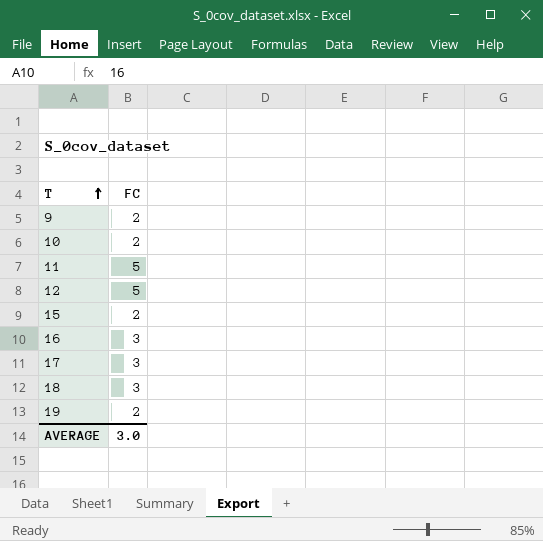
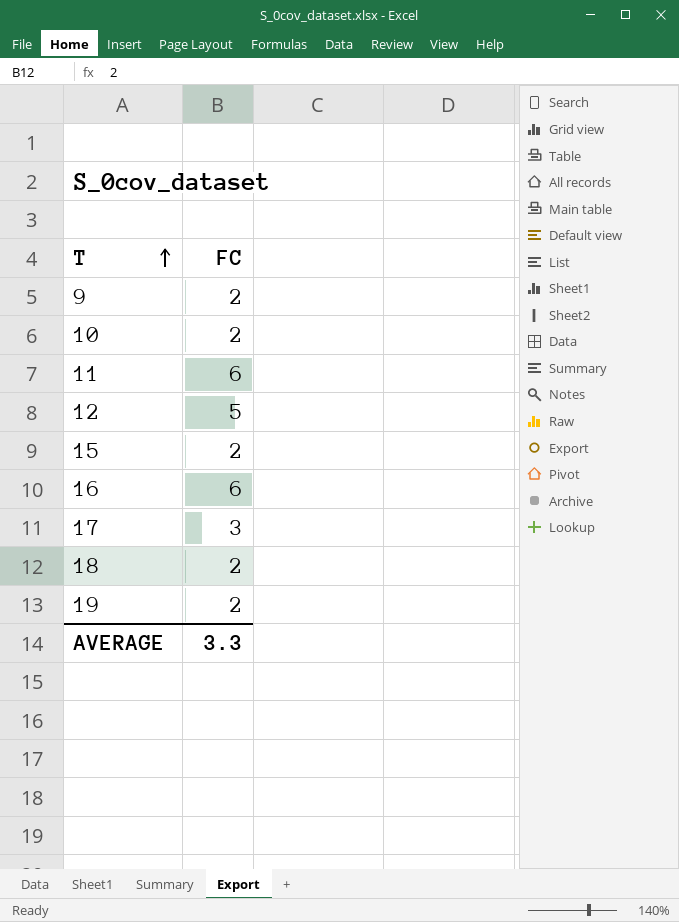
11 | FC: 5 -> 6
16 | FC: 3 -> 6
18 | FC: 3 -> 2
AVERAGE | FC: 3.0 -> 3.3

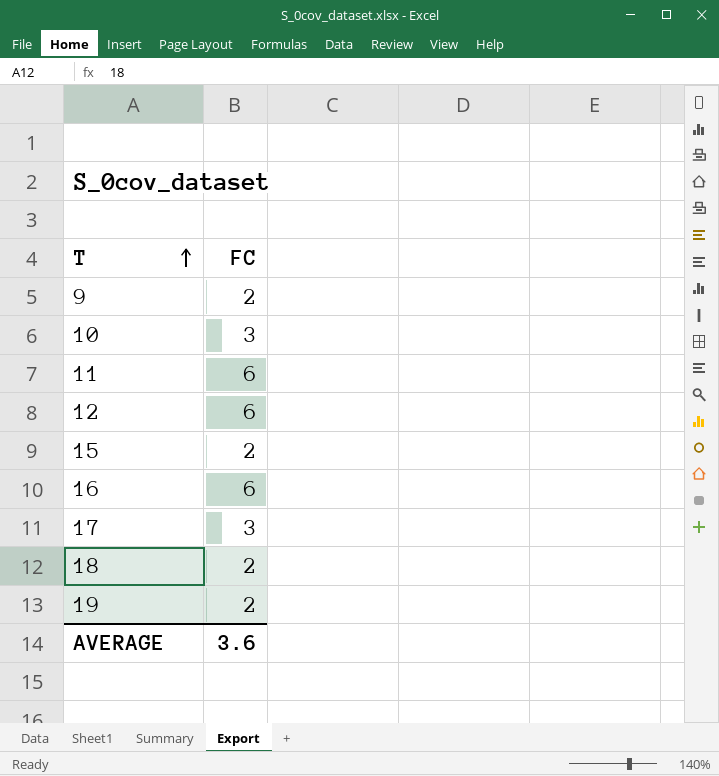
10 | FC: 2 -> 3
12 | FC: 5 -> 6
AVERAGE | FC: 3.3 -> 3.6

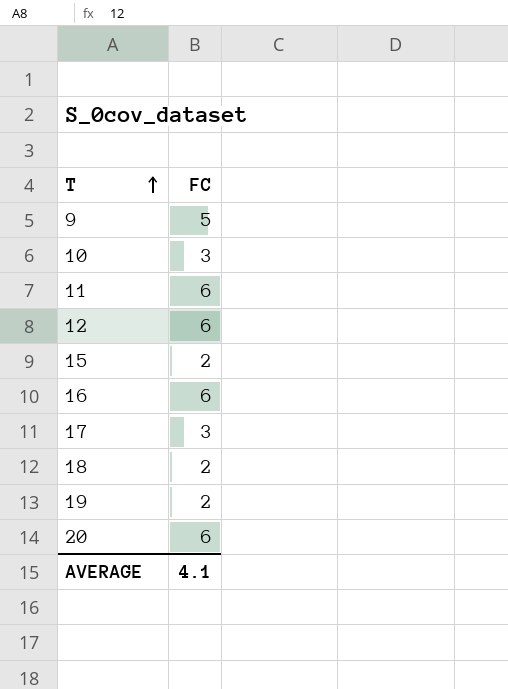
9 | FC: 2 -> 5
row 20: none -> 6
AVERAGE | FC: 3.6 -> 4.1

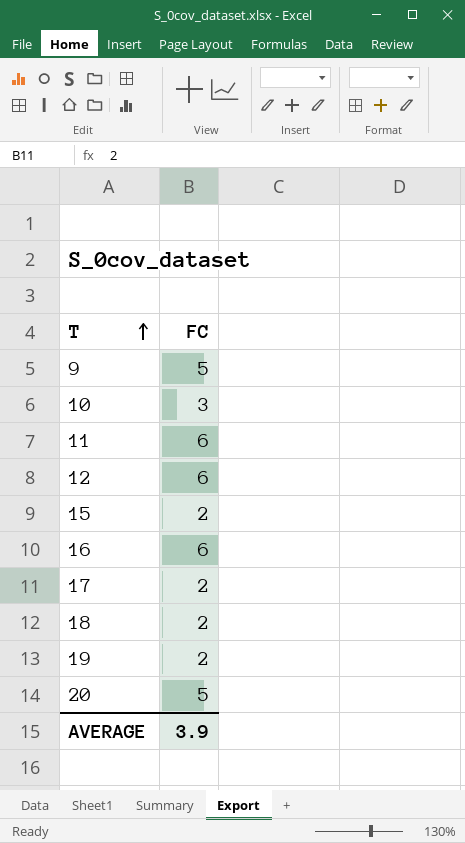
17 | FC: 3 -> 2
20 | FC: 6 -> 5
AVERAGE | FC: 4.1 -> 3.9

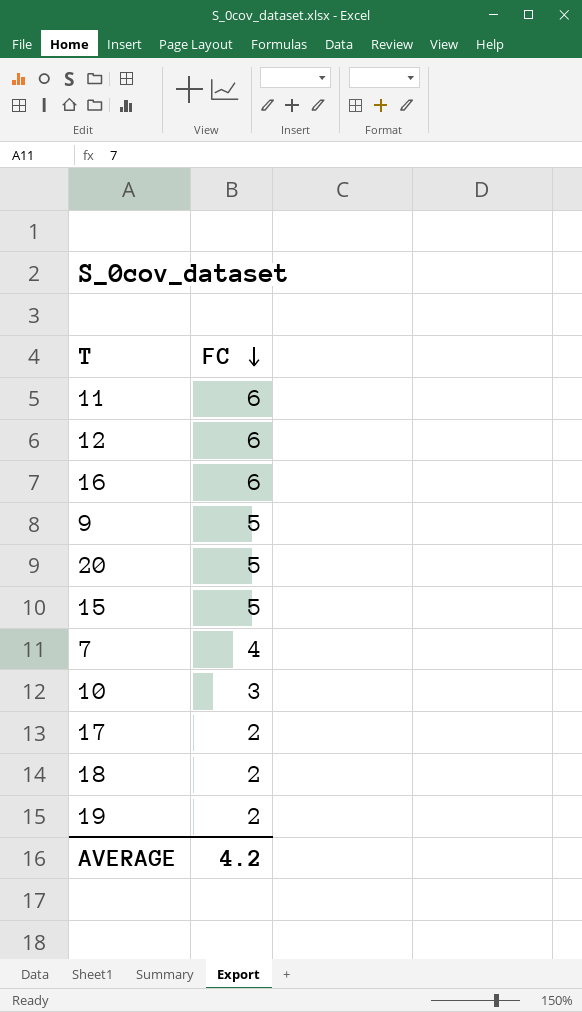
row order: T ascending -> FC descending
15 | FC: 2 -> 5
row 7: none -> 4
AVERAGE | FC: 3.9 -> 4.2

